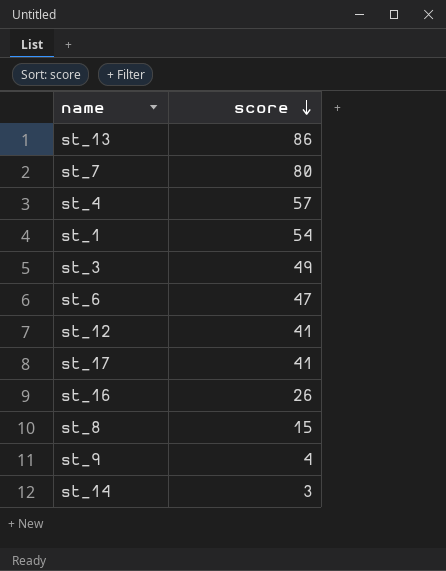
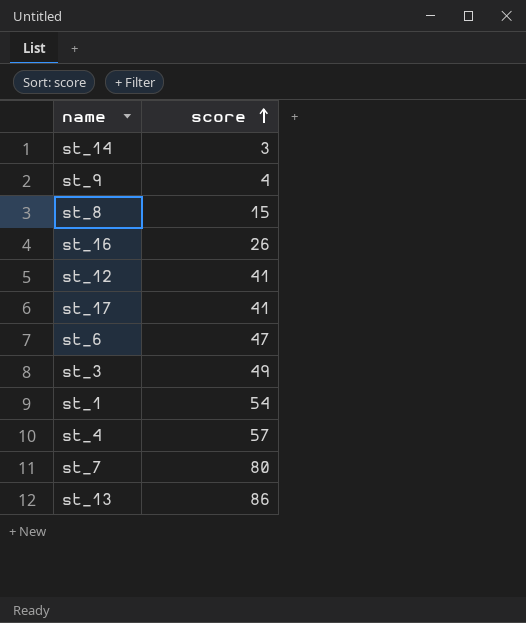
row order: score descending -> score ascending

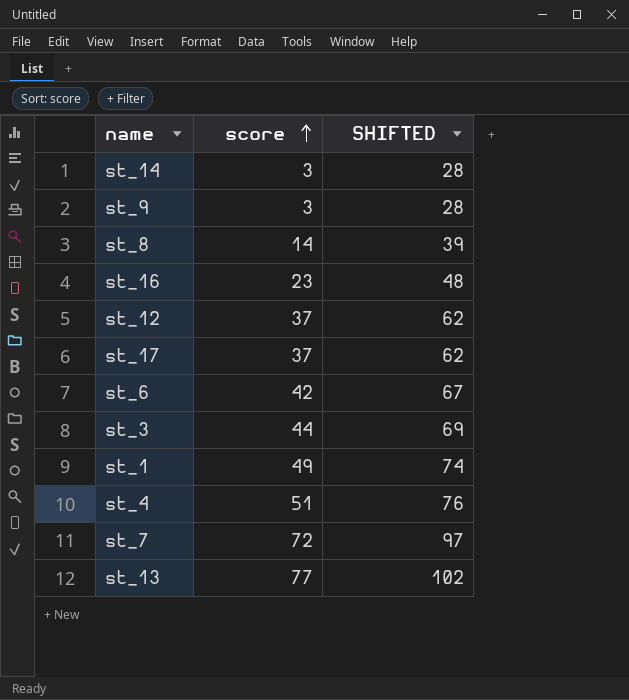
column SHIFTED | formula: none -> [score] + 25
st_9 | score: 4 -> 3
st_8 | score: 15 -> 14
st_16 | score: 26 -> 23
st_12 | score: 41 -> 37
st_17 | score: 41 -> 37
st_6 | score: 47 -> 42
st_3 | score: 49 -> 44
st_1 | score: 54 -> 49
st_4 | score: 57 -> 51
st_7 | score: 80 -> 72
st_13 | score: 86 -> 77

